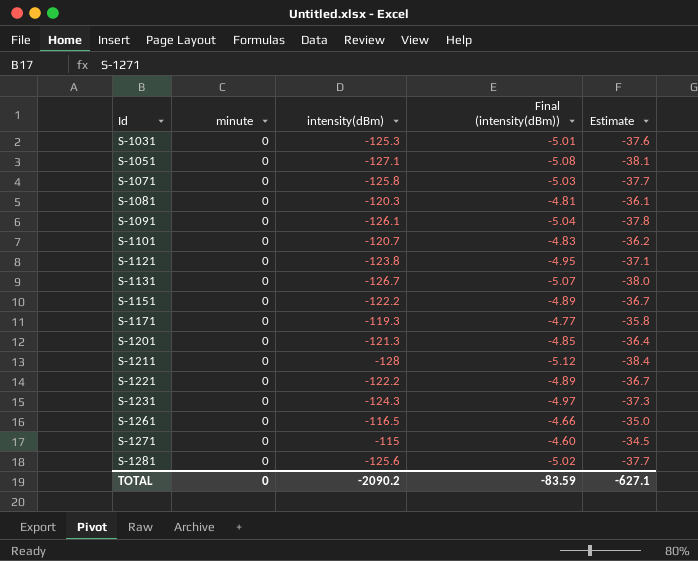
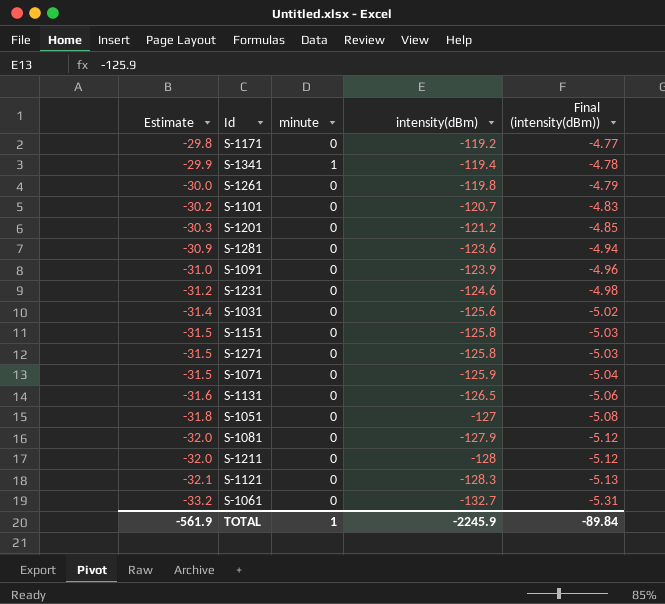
row order: Id ascending -> Estimate descending
column Estimate | formula: [intensity(dBm)] * 0.3 -> [intensity(dBm)] * 0.25
column Estimate | position: 5 -> 1
row S-1221: 0 | -122.2 | -4.89 | -36.7 -> none
S-1171 | intensity(dBm): -119.3 -> -119.2
row S-1341: none -> -29.9 | 1 | -119.4 | -4.78
S-1261 | intensity(dBm): -116.5 -> -119.8
S-1261 | Final (intensity(dBm)): -4.66 -> -4.79
S-1201 | intensity(dBm): -121.3 -> -121.2
S-1281 | intensity(dBm): -125.6 -> -123.6
S-1281 | Final (intensity(dBm)): -5.02 -> -4.94
S-1091 | intensity(dBm): -126.1 -> -123.9
S-1091 | Final (intensity(dBm)): -5.04 -> -4.96
S-1231 | intensity(dBm): -124.3 -> -124.6
S-1231 | Final (intensity(dBm)): -4.97 -> -4.98
S-1031 | intensity(dBm): -125.3 -> -125.6
S-1031 | Final (intensity(dBm)): -5.01 -> -5.02
S-1151 | intensity(dBm): -122.2 -> -125.8
S-1151 | Final (intensity(dBm)): -4.89 -> -5.03
S-1271 | intensity(dBm): -115 -> -125.8
S-1271 | Final (intensity(dBm)): -4.60 -> -5.03
S-1071 | intensity(dBm): -125.8 -> -125.9
S-1071 | Final (intensity(dBm)): -5.03 -> -5.04
S-1131 | intensity(dBm): -126.7 -> -126.5
S-1131 | Final (intensity(dBm)): -5.07 -> -5.06
S-1051 | intensity(dBm): -127.1 -> -127
S-1081 | intensity(dBm): -120.3 -> -127.9
S-1081 | Final (intensity(dBm)): -4.81 -> -5.12
S-1121 | intensity(dBm): -123.8 -> -128.3
S-1121 | Final (intensity(dBm)): -4.95 -> -5.13
row S-1061: none -> -33.2 | 0 | -132.7 | -5.31
TOTAL | Estimate: -627.1 -> -561.9
TOTAL | minute: 0 -> 1
TOTAL | intensity(dBm): -2090.2 -> -2245.9
TOTAL | Final (intensity(dBm)): -83.59 -> -89.84

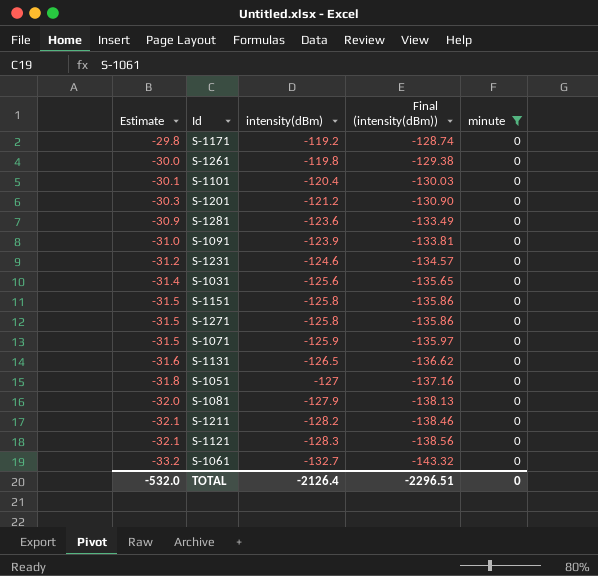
filter: none -> minute = 0
column Final (intensity(dBm)) | formula: [intensity(dBm)] * 0.04 -> [intensity(dBm)] * 1.08
column minute | position: 3 -> 5
S-1101 | Estimate: -30.2 -> -30.1
S-1101 | intensity(dBm): -120.7 -> -120.4
S-1211 | Estimate: -32.0 -> -32.1
S-1211 | intensity(dBm): -128 -> -128.2
TOTAL | Estimate: -561.9 -> -532.0
TOTAL | intensity(dBm): -2245.9 -> -2126.4
TOTAL | Final (intensity(dBm)): -89.84 -> -2296.51
TOTAL | minute: 1 -> 0

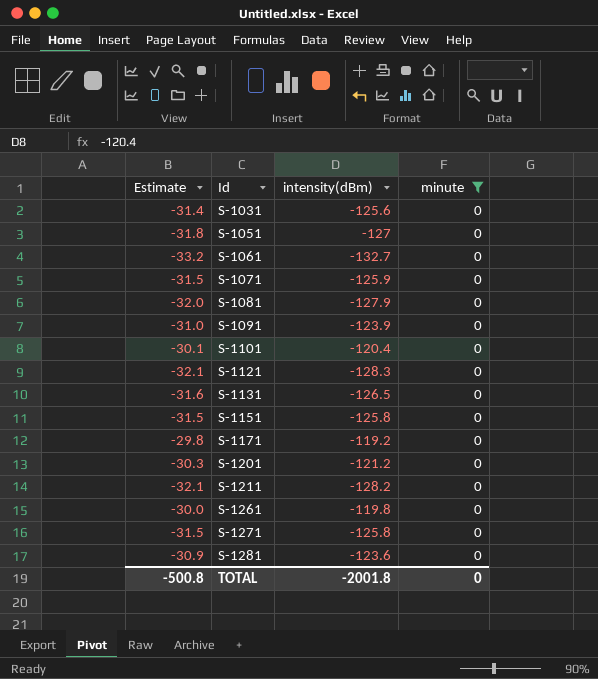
row order: Estimate descending -> Id ascending
column Final (intensity(dBm)) | formula: [intensity(dBm)] * 1.08 -> none
row S-1231: -31.2 | -124.6 | -134.57 | 0 -> none
TOTAL | Estimate: -532.0 -> -500.8
TOTAL | intensity(dBm): -2126.4 -> -2001.8

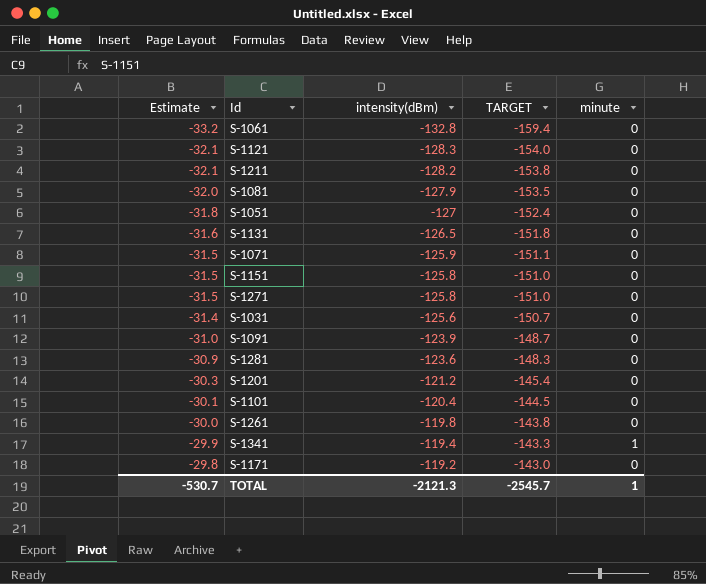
filter: minute = 0 -> none
row order: Id ascending -> Estimate ascending
column TARGET | formula: none -> [intensity(dBm)] * 1.2
S-1061 | intensity(dBm): -132.7 -> -132.8
TOTAL | Estimate: -500.8 -> -530.7
TOTAL | intensity(dBm): -2001.8 -> -2121.3
TOTAL | minute: 0 -> 1

